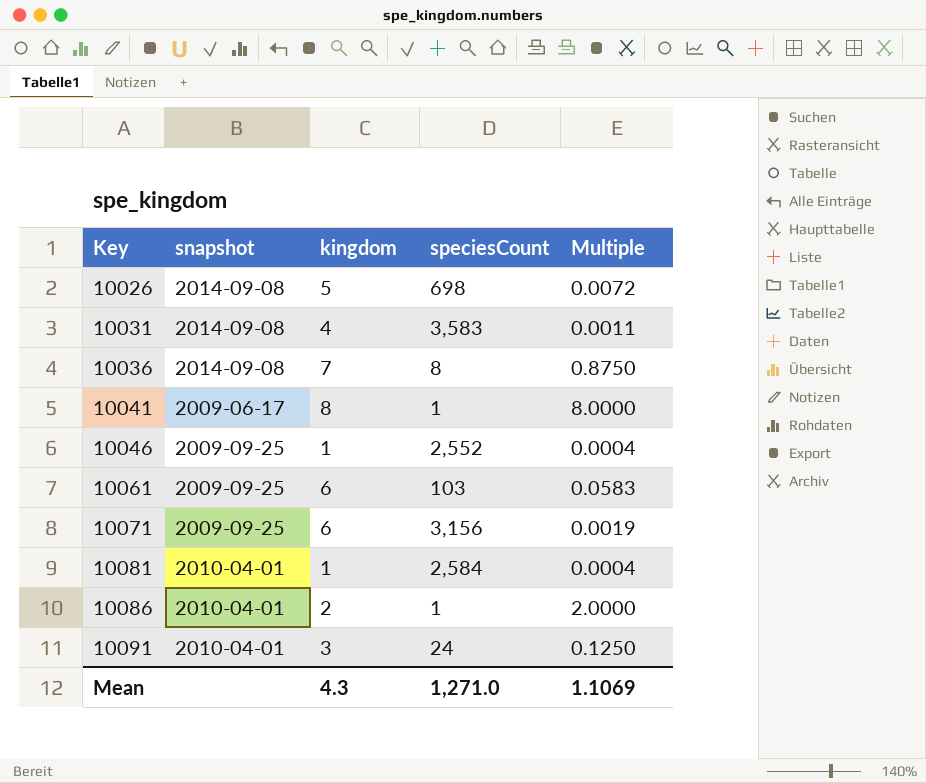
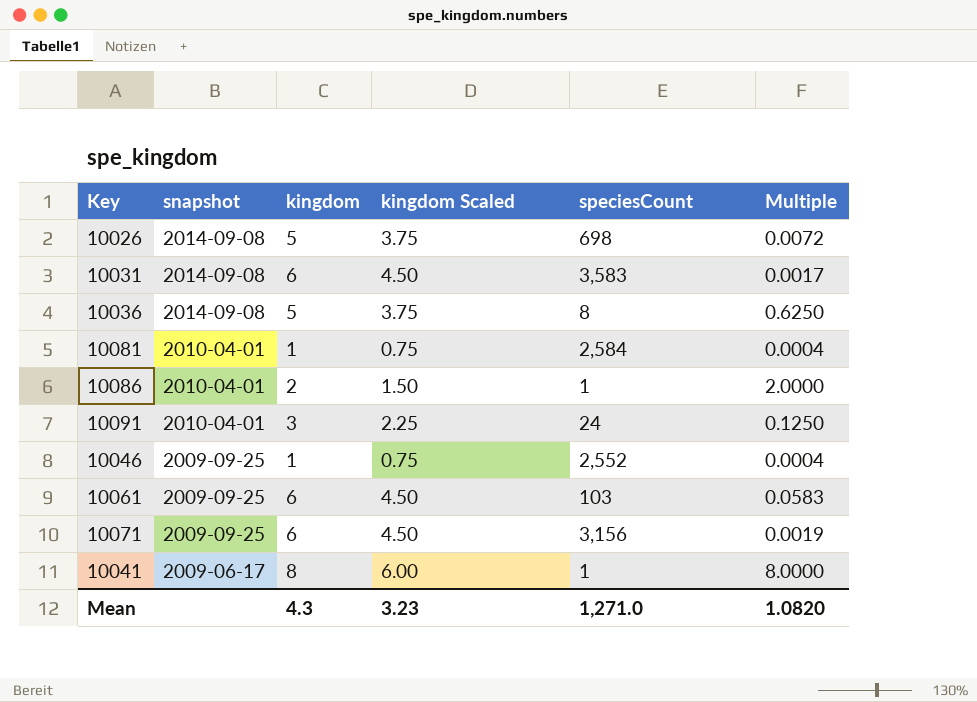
row order: Key ascending -> snapshot descending
column kingdom Scaled | formula: none -> [kingdom] * 0.75
10031 | kingdom: 4 -> 6
10031 | Multiple: 0.0011 -> 0.0017
10036 | kingdom: 7 -> 5
10036 | Multiple: 0.8750 -> 0.6250
Mean | Multiple: 1.1069 -> 1.0820

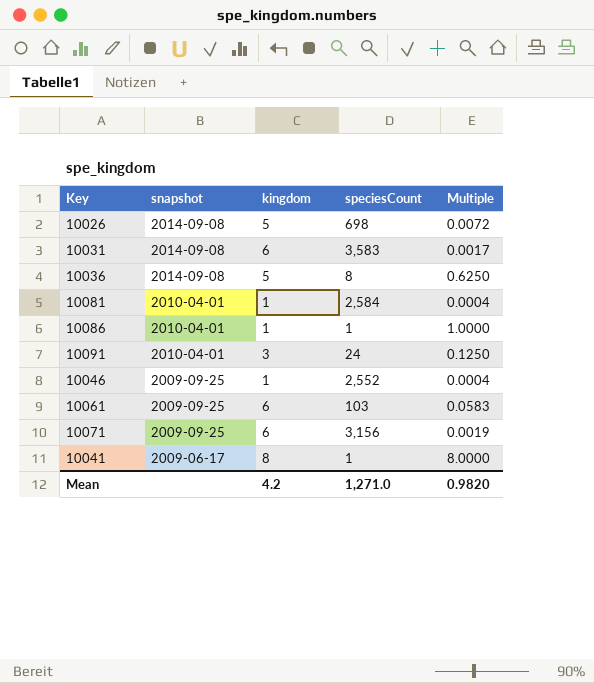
column kingdom Scaled | formula: [kingdom] * 0.75 -> none
10086 | kingdom: 2 -> 1
10086 | Multiple: 2.0000 -> 1.0000
Mean | kingdom: 4.3 -> 4.2
Mean | Multiple: 1.0820 -> 0.9820

